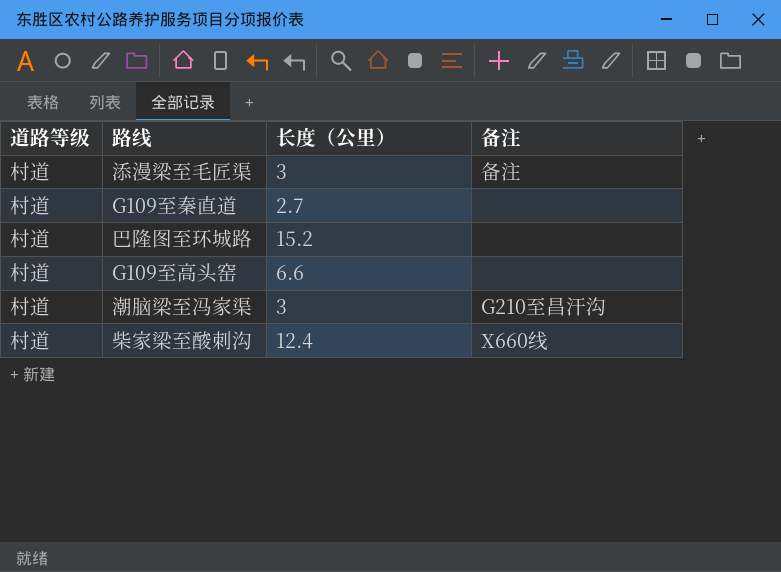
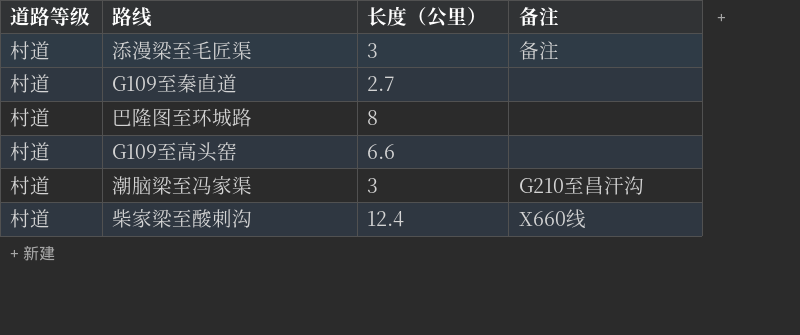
巴隆图至环城路 | 长度（公里）: 15.2 -> 8

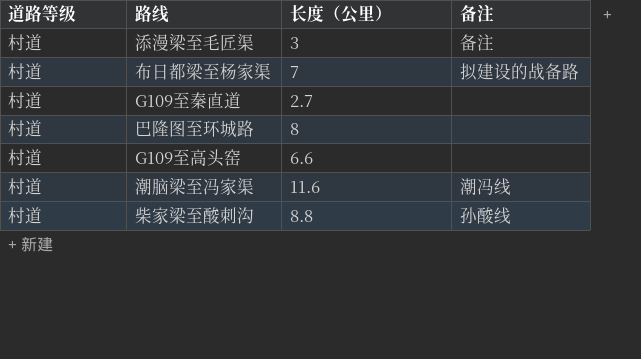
row 布日都梁至杨家渠: none -> 村道 | 7 | 拟建设的战备路
潮脑梁至冯家渠 | 长度（公里）: 3 -> 11.6
潮脑梁至冯家渠 | 备注: G210至昌汗沟 -> 潮冯线
柴家梁至酸刺沟 | 长度（公里）: 12.4 -> 8.8
柴家梁至酸刺沟 | 备注: X660线 -> 孙酸线

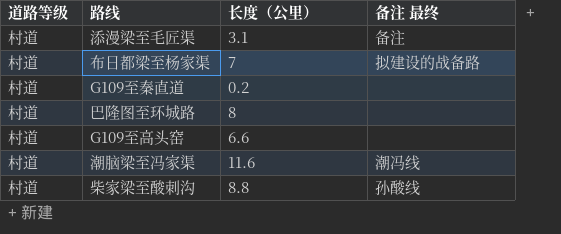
column name: 备注 -> 备注 最终
添漫梁至毛匠渠 | 长度（公里）: 3 -> 3.1
G109至秦直道 | 长度（公里）: 2.7 -> 0.2

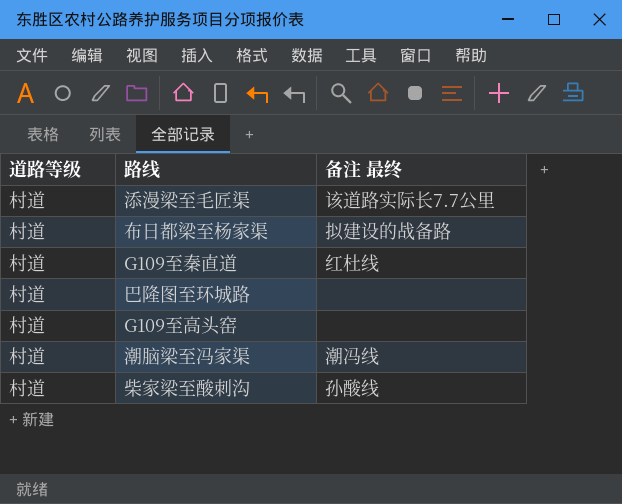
column 长度（公里） | position: 3 -> none
添漫梁至毛匠渠 | 备注 最终: 备注 -> 该道路实际长7.7公里
G109至秦直道 | 备注 最终: none -> 红杜线

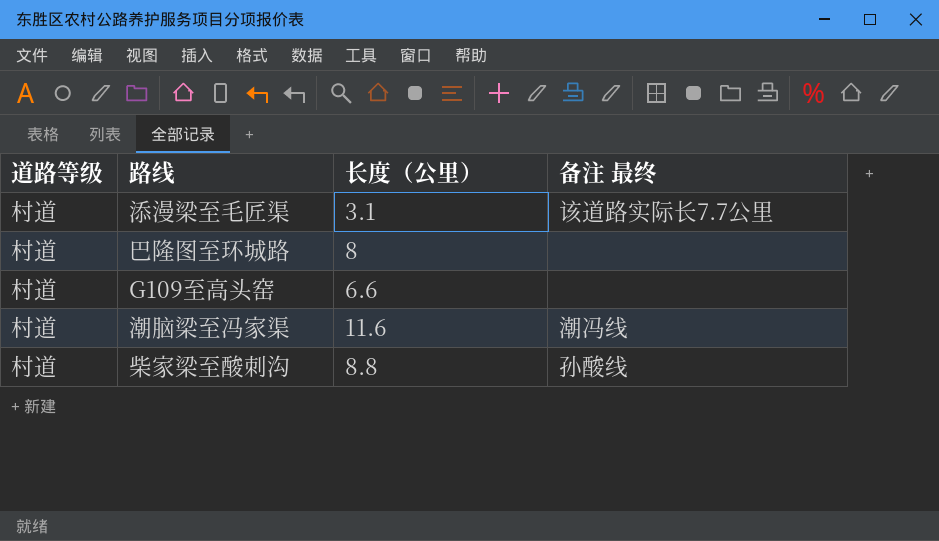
column 长度（公里） | position: none -> 3
row 布日都梁至杨家渠: 村道 | 拟建设的战备路 -> none
row G109至秦直道: 村道 | 红杜线 -> none

